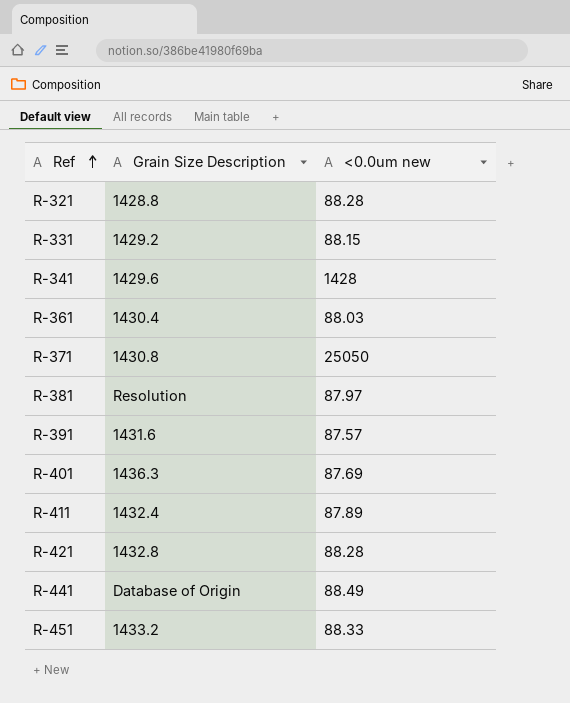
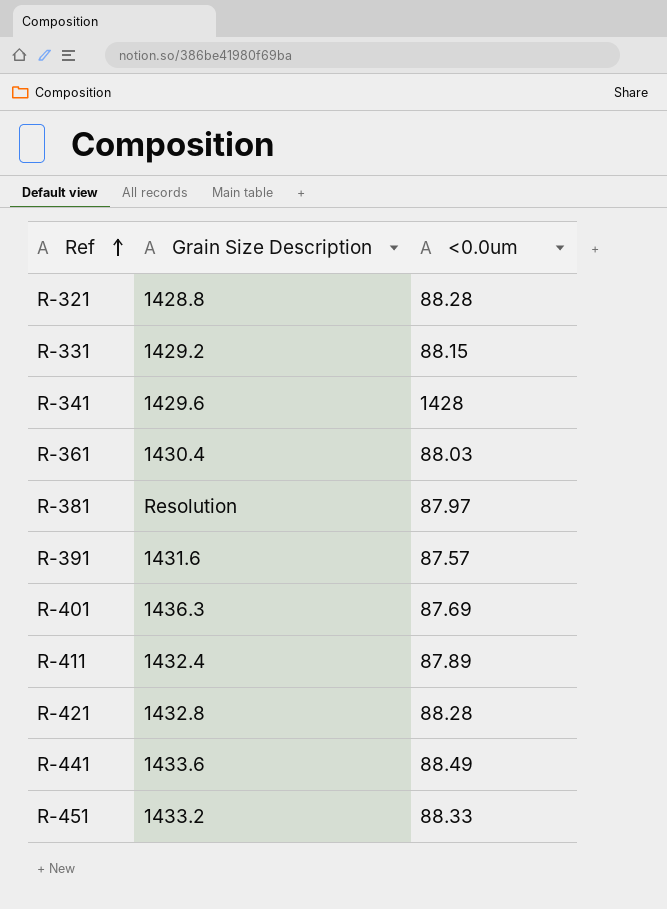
column name: <0.0um new -> <0.0um
row R-371: 1430.8 | 25050 -> none
R-441 | Grain Size Description: Database of Origin -> 1433.6

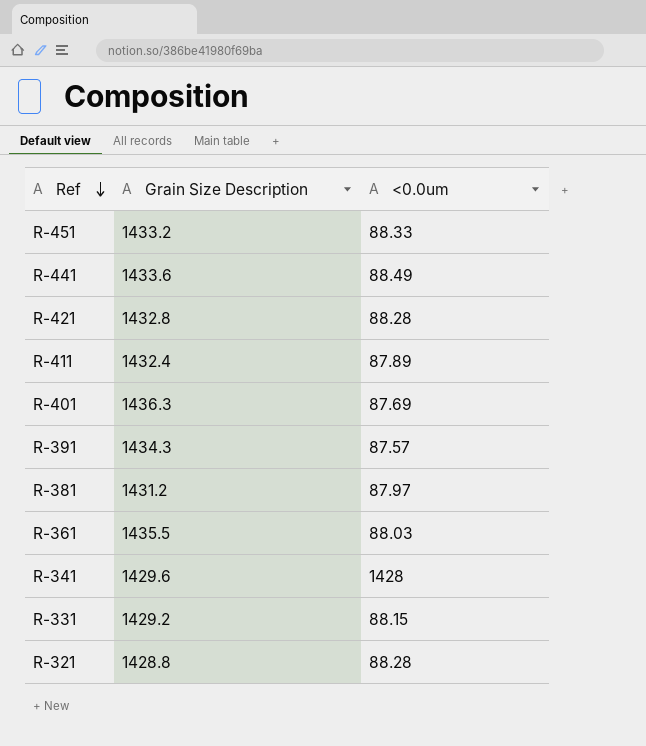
row order: Ref ascending -> Ref descending
R-391 | Grain Size Description: 1431.6 -> 1434.3
R-381 | Grain Size Description: Resolution -> 1431.2
R-361 | Grain Size Description: 1430.4 -> 1435.5

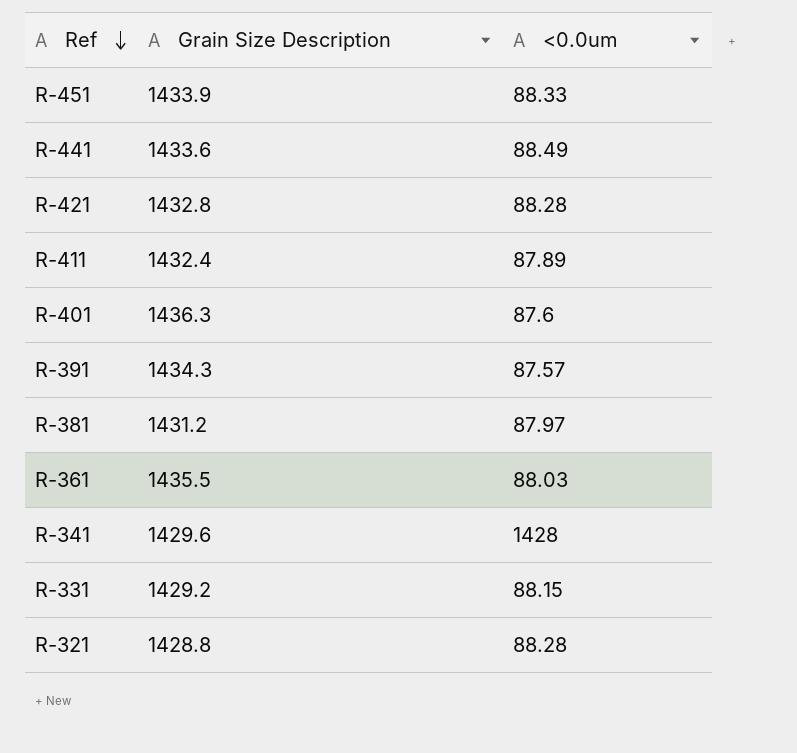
R-451 | Grain Size Description: 1433.2 -> 1433.9
R-401 | <0.0um: 87.69 -> 87.6

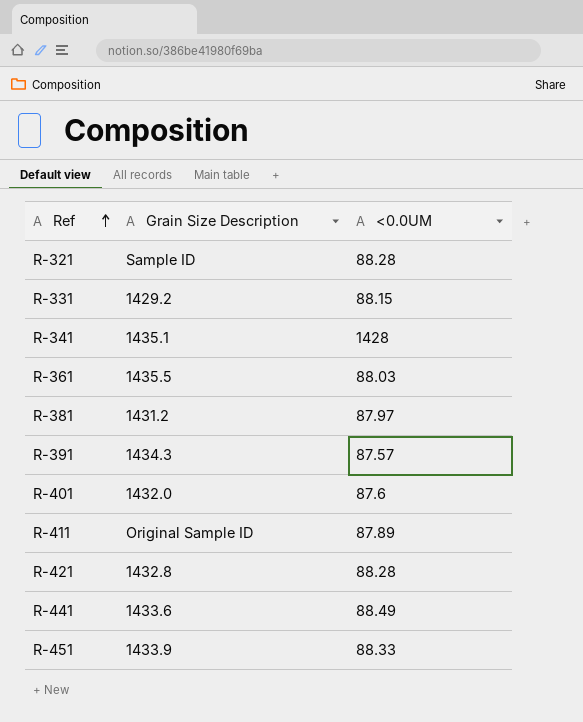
row order: Ref descending -> Ref ascending
column name: <0.0um -> <0.0UM
R-321 | Grain Size Description: 1428.8 -> Sample ID
R-341 | Grain Size Description: 1429.6 -> 1435.1
R-401 | Grain Size Description: 1436.3 -> 1432.0
R-411 | Grain Size Description: 1432.4 -> Original Sample ID

